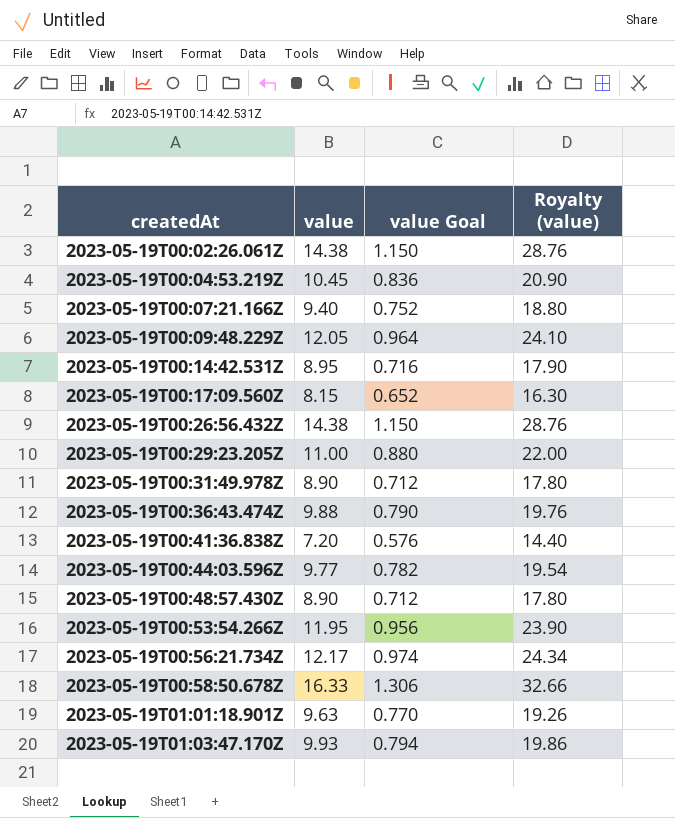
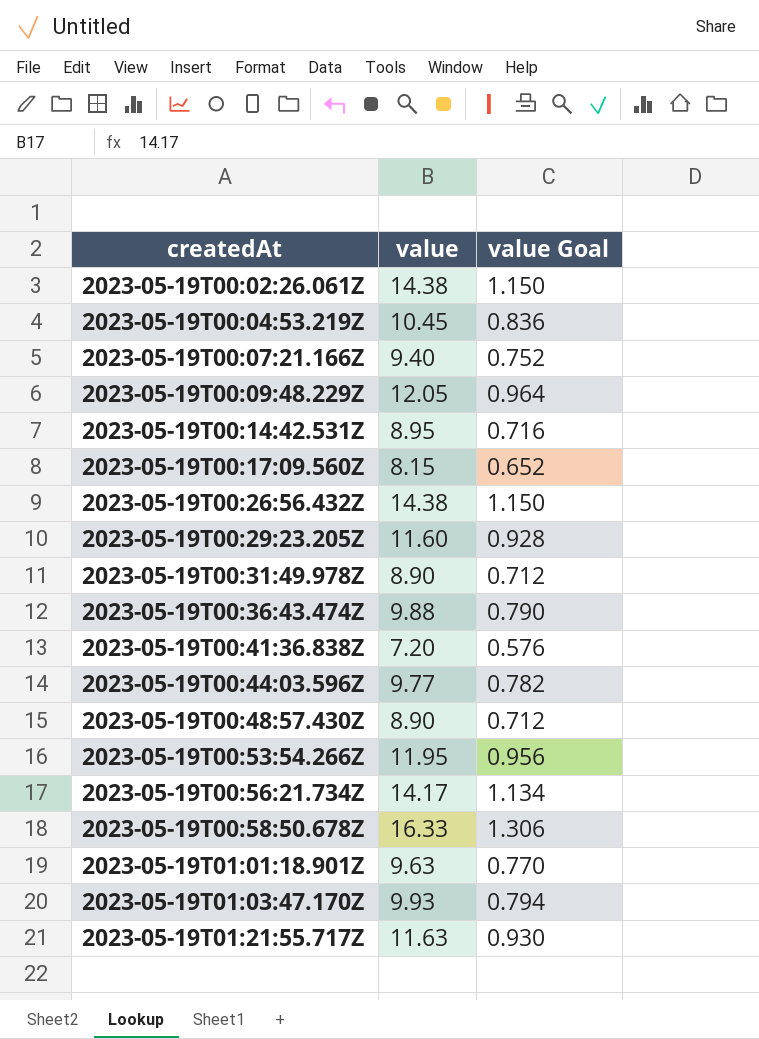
column Royalty (value) | formula: [value] * 2 -> none
2023-05-19T00:29:23.205Z | value: 11.00 -> 11.60
2023-05-19T00:29:23.205Z | value Goal: 0.880 -> 0.928
2023-05-19T00:56:21.734Z | value: 12.17 -> 14.17
2023-05-19T00:56:21.734Z | value Goal: 0.974 -> 1.134
row 2023-05-19T01:21:55.717Z: none -> 11.63 | 0.930

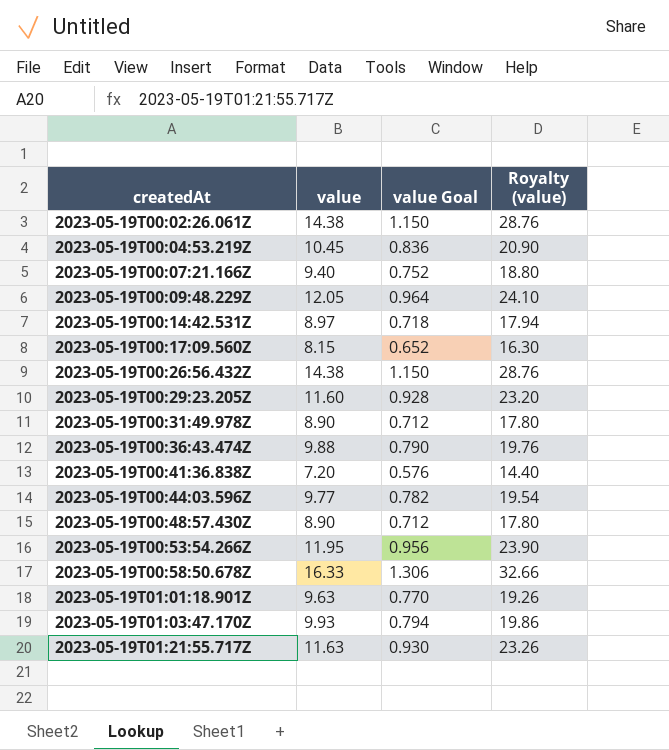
column Royalty (value) | formula: none -> [value] * 2
row 2023-05-19T00:56:21.734Z: 14.17 | 1.134 -> none
2023-05-19T00:14:42.531Z | value: 8.95 -> 8.97
2023-05-19T00:14:42.531Z | value Goal: 0.716 -> 0.718

